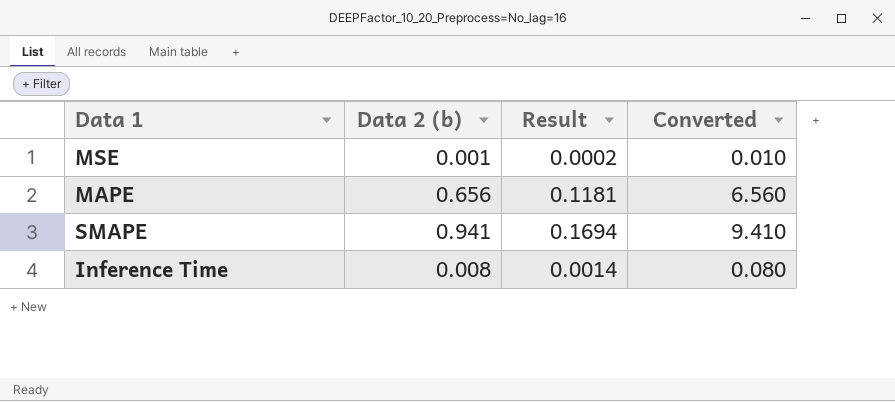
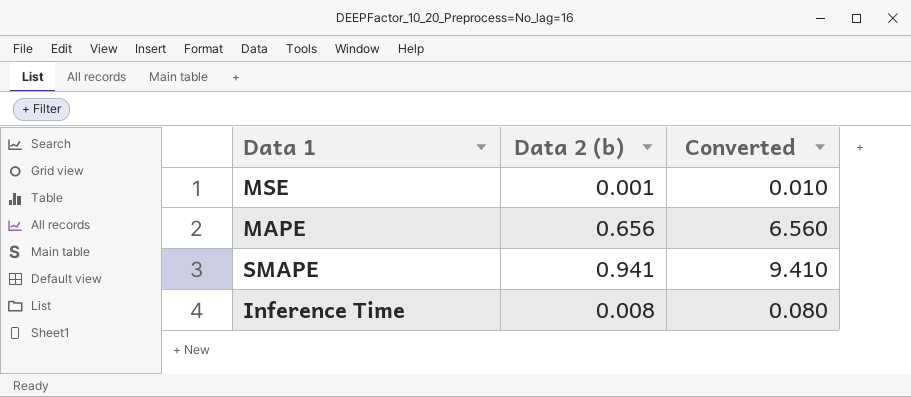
column Result | formula: [Data 2 (b)] * 0.18 -> none

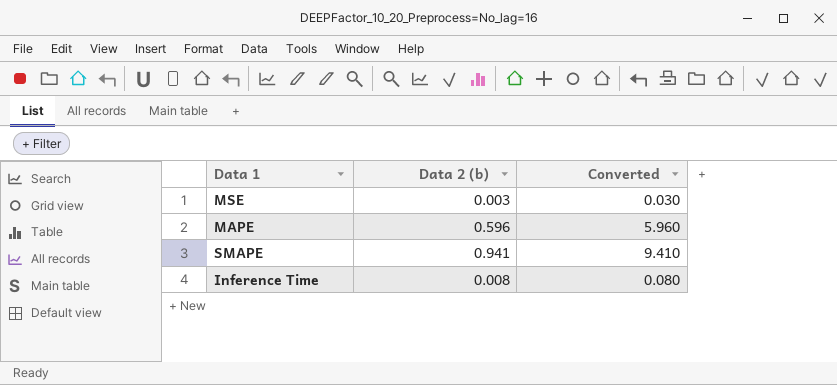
MSE | Data 2 (b): 0.001 -> 0.003
MSE | Converted: 0.010 -> 0.030
MAPE | Data 2 (b): 0.656 -> 0.596
MAPE | Converted: 6.560 -> 5.960

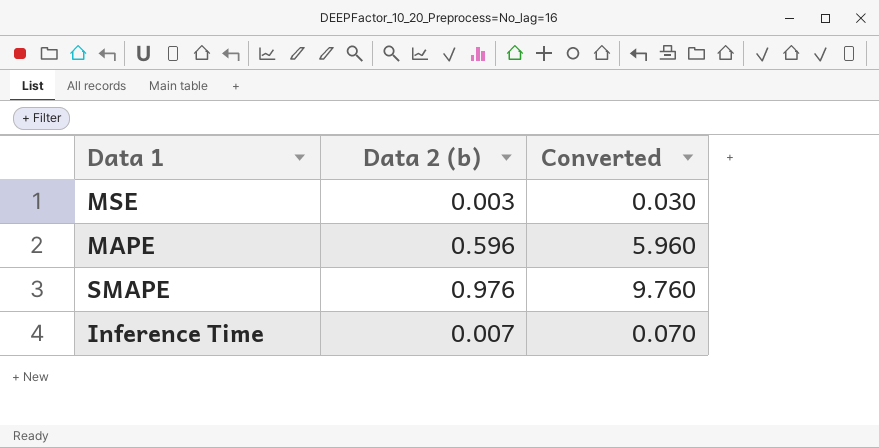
SMAPE | Data 2 (b): 0.941 -> 0.976
SMAPE | Converted: 9.410 -> 9.760
Inference Time | Data 2 (b): 0.008 -> 0.007
Inference Time | Converted: 0.080 -> 0.070

